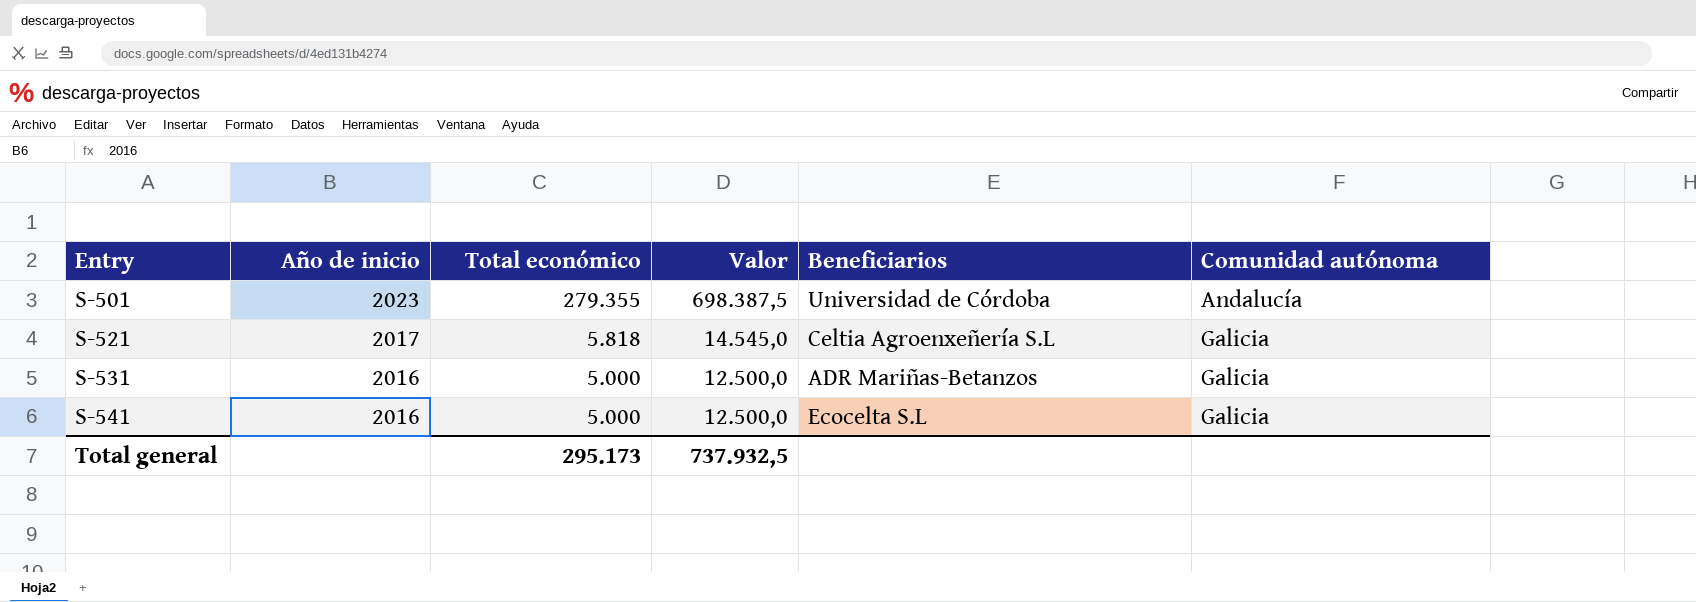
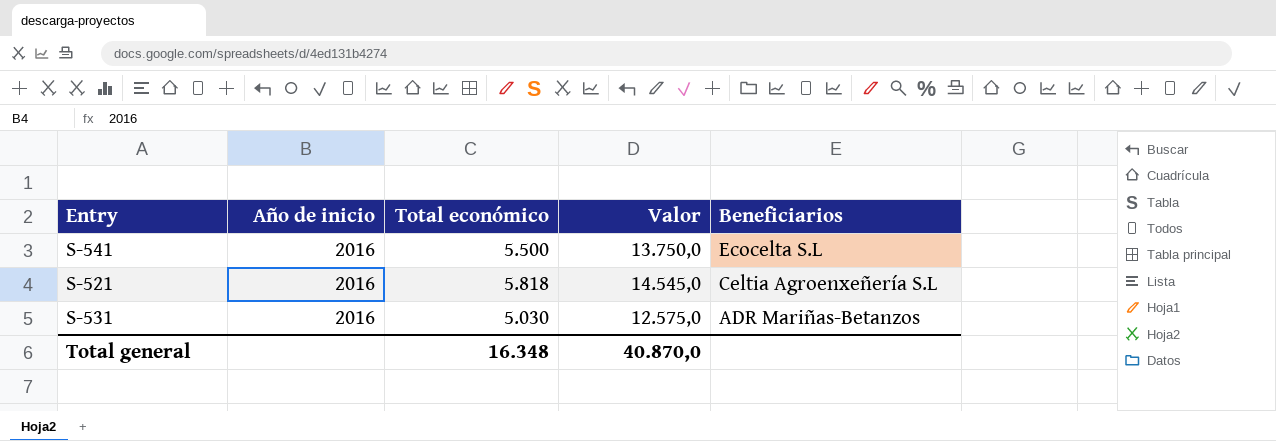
row order: Entry ascending -> Beneficiarios descending
column Comunidad autónoma | position: 6 -> none
row S-501: 2023 | 279.355 | 698.387,5 | Universidad de Córdoba | Andalucía -> none
S-541 | Total económico: 5.000 -> 5.500
S-541 | Valor: 12.500,0 -> 13.750,0
S-521 | Año de inicio: 2017 -> 2016
S-531 | Total económico: 5.000 -> 5.030
S-531 | Valor: 12.500,0 -> 12.575,0
Total general | Total económico: 295.173 -> 16.348
Total general | Valor: 737.932,5 -> 40.870,0

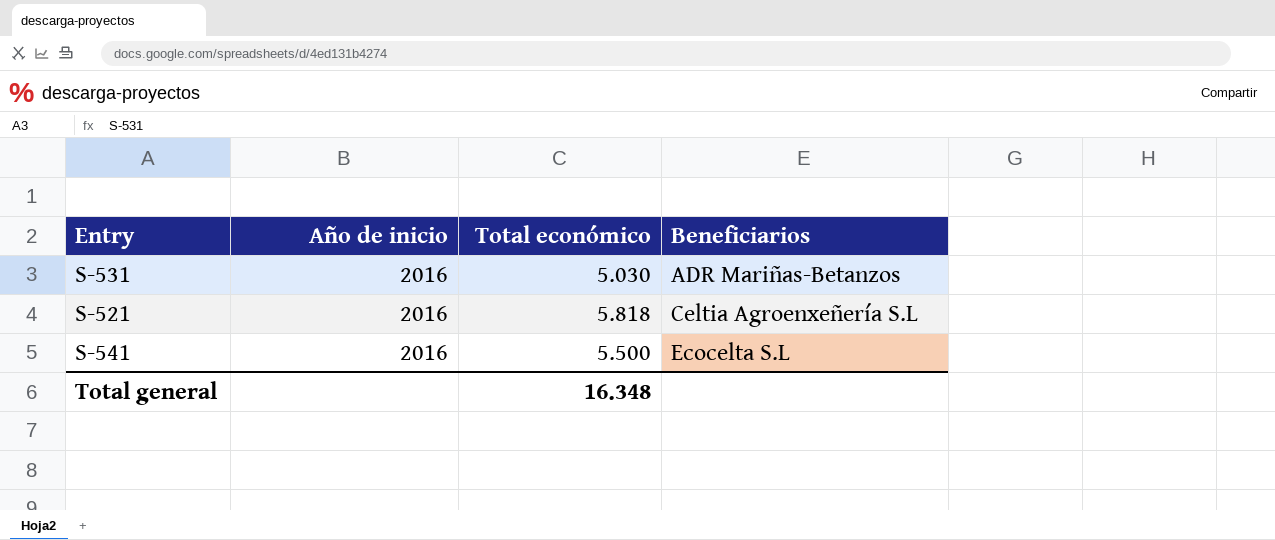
row order: Beneficiarios descending -> Beneficiarios ascending
column Valor | formula: [Total económico] * 2,5 -> none

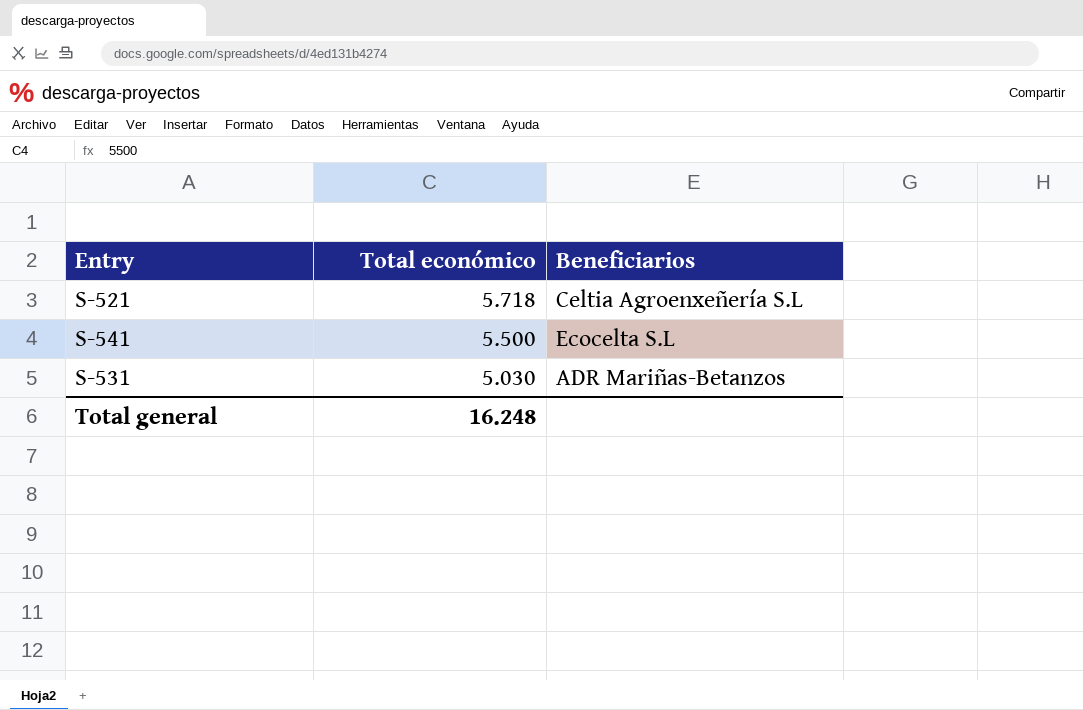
row order: Beneficiarios ascending -> Total económico descending
column Año de inicio | position: 2 -> none
S-521 | Total económico: 5.818 -> 5.718
Total general | Total económico: 16.348 -> 16.248

